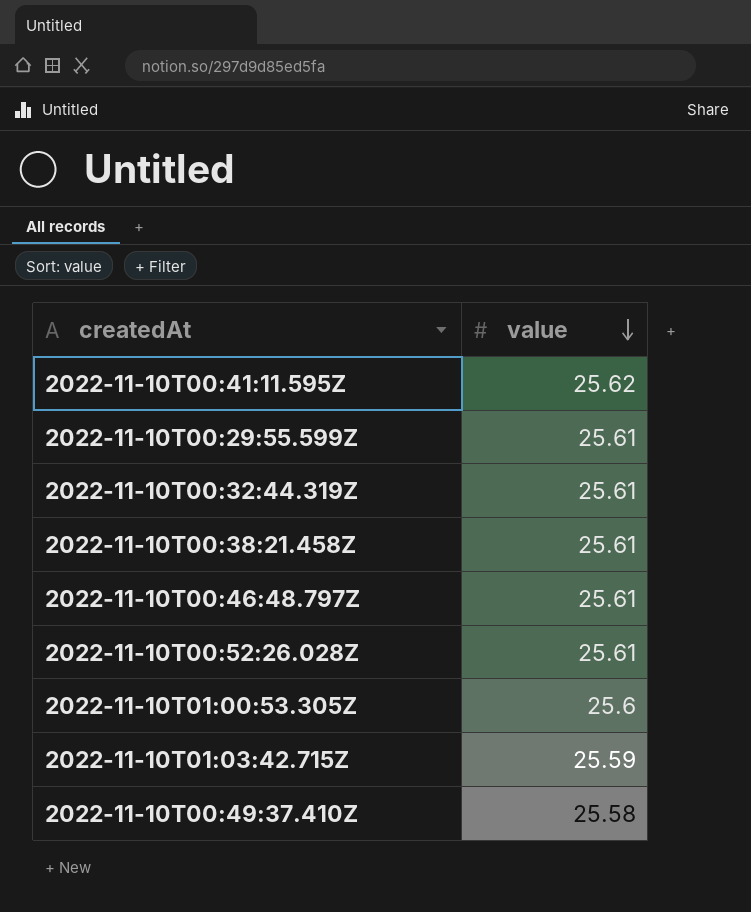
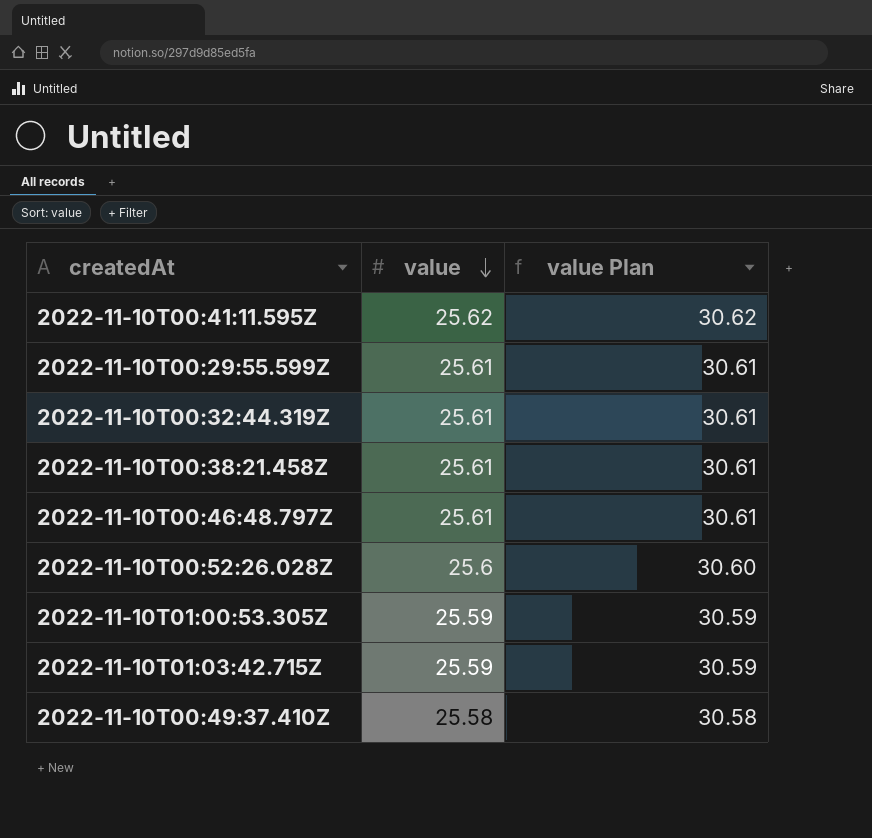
column value Plan | formula: none -> [value] + 5
2022-11-10T00:52:26.028Z | value: 25.61 -> 25.6
2022-11-10T01:00:53.305Z | value: 25.6 -> 25.59

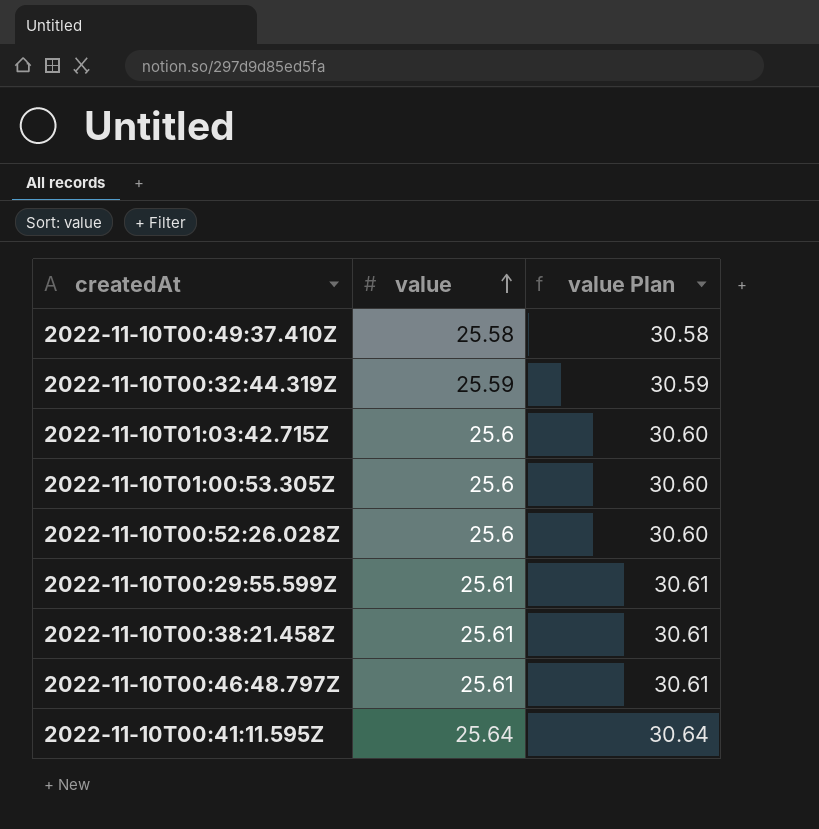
row order: value descending -> value ascending
2022-11-10T00:32:44.319Z | value: 25.61 -> 25.59
2022-11-10T00:32:44.319Z | value Plan: 30.61 -> 30.59
2022-11-10T01:03:42.715Z | value: 25.59 -> 25.6
2022-11-10T01:03:42.715Z | value Plan: 30.59 -> 30.60
2022-11-10T01:00:53.305Z | value: 25.59 -> 25.6
2022-11-10T01:00:53.305Z | value Plan: 30.59 -> 30.60
2022-11-10T00:41:11.595Z | value: 25.62 -> 25.64
2022-11-10T00:41:11.595Z | value Plan: 30.62 -> 30.64

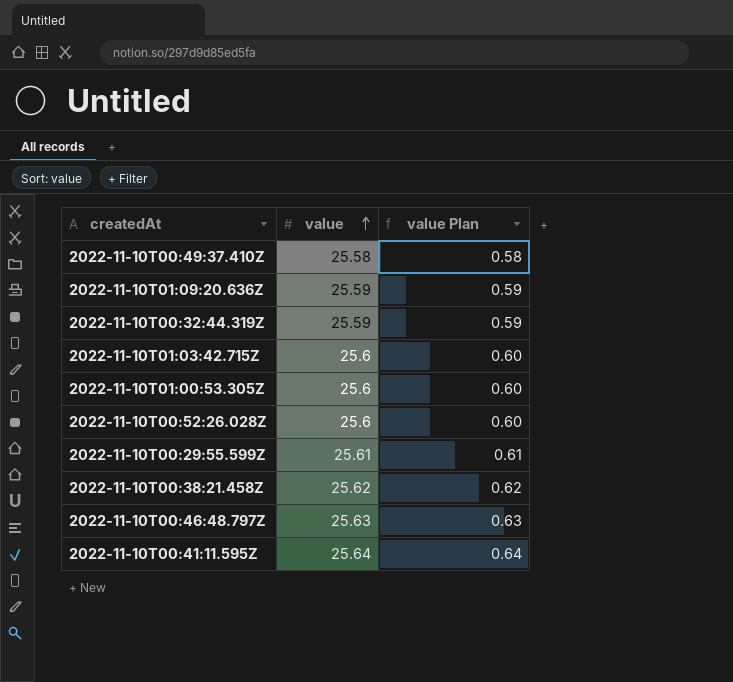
column value Plan | formula: [value] + 5 -> [value] - 25
row 2022-11-10T01:09:20.636Z: none -> 25.59 | 0.59
2022-11-10T00:38:21.458Z | value: 25.61 -> 25.62
2022-11-10T00:46:48.797Z | value: 25.61 -> 25.63

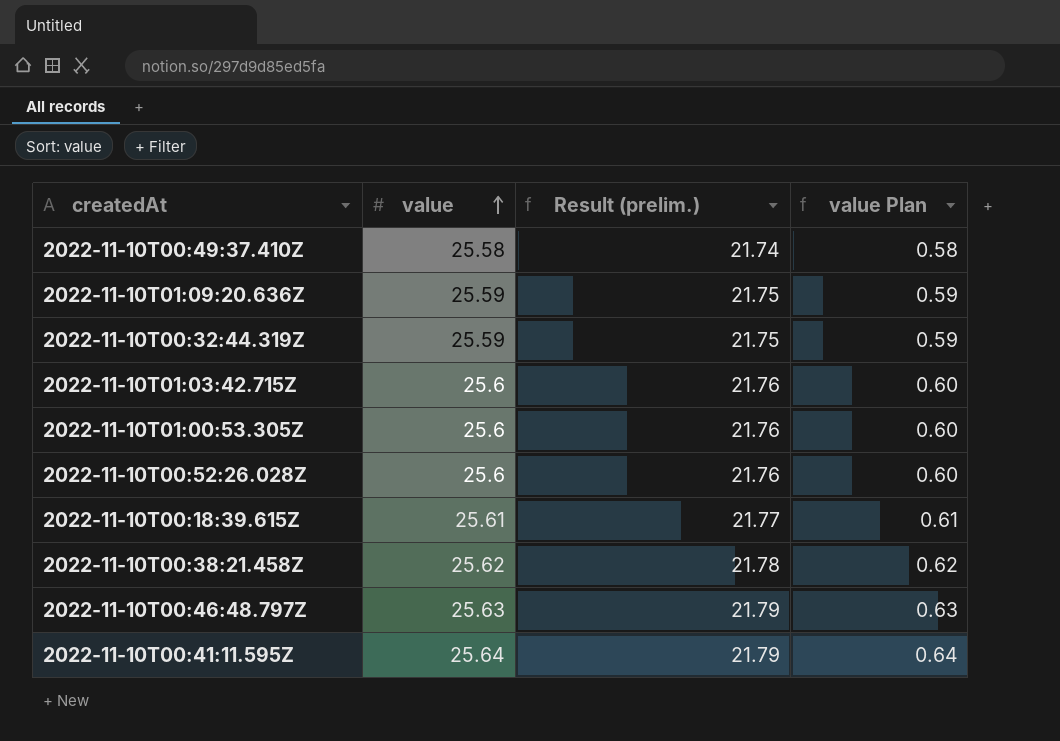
column Result (prelim.) | formula: none -> [value] * 0.85
row 2022-11-10T00:29:55.599Z: 25.61 | 0.61 -> none
row 2022-11-10T00:18:39.615Z: none -> 25.61 | 21.77 | 0.61

